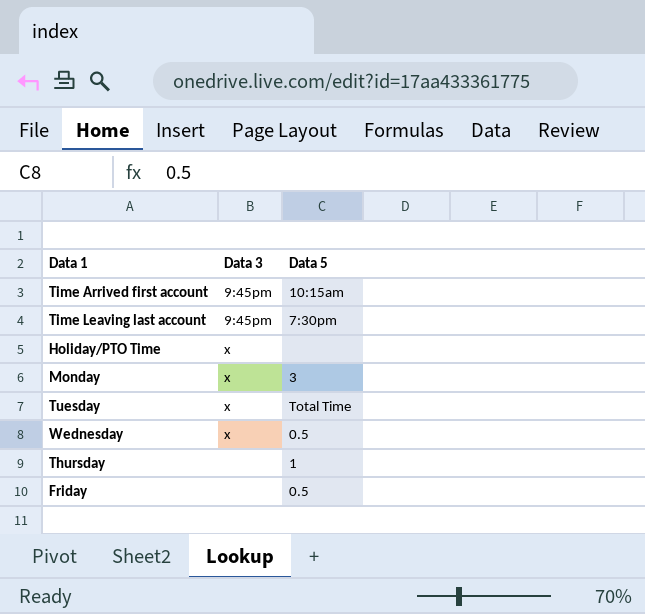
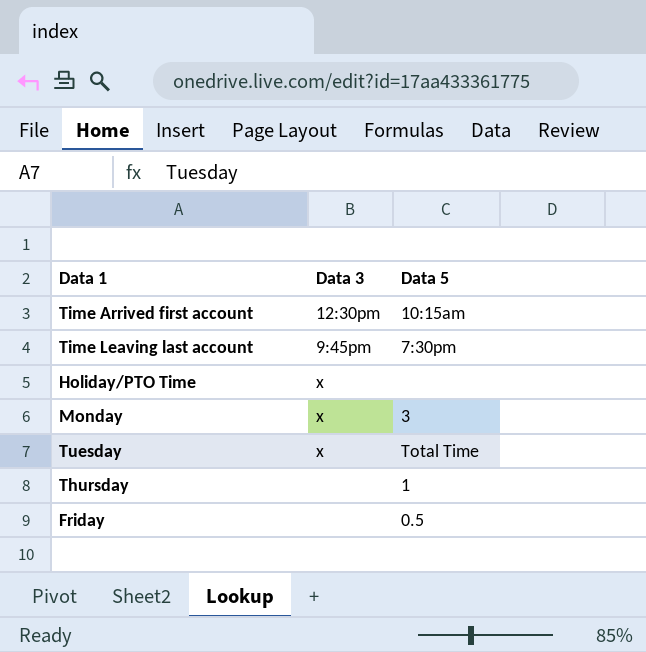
row Wednesday: x | 0.5 -> none
Time Arrived first account | Data 3: 9:45pm -> 12:30pm

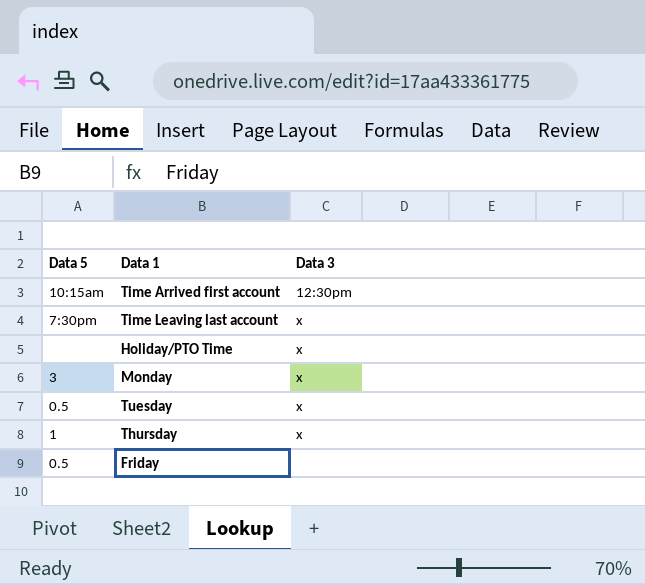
column Data 5 | position: 3 -> 1
Time Leaving last account | Data 3: 9:45pm -> x
Tuesday | Data 5: Total Time -> 0.5
Thursday | Data 3: none -> x

